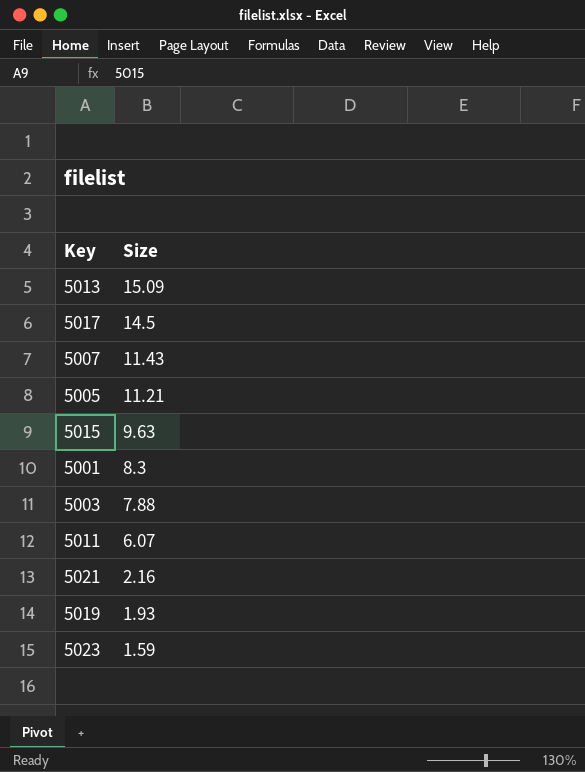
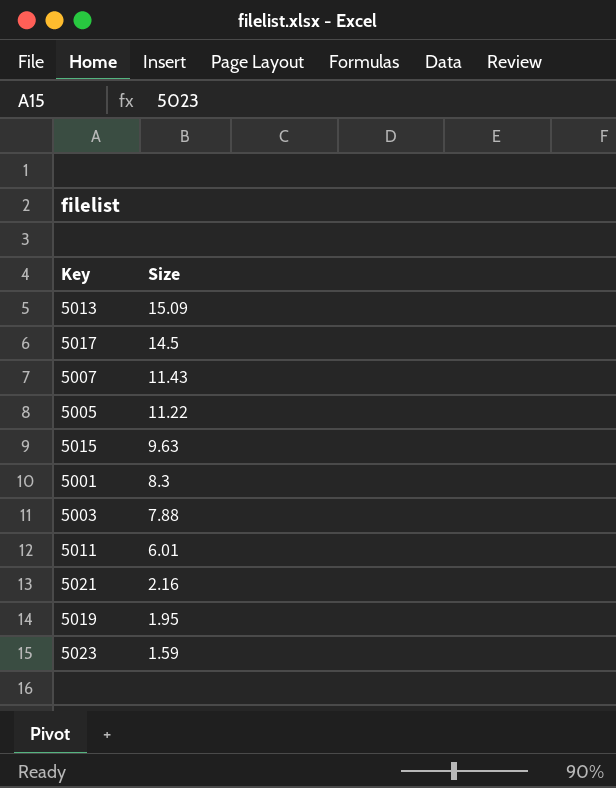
5005 | Size: 11.21 -> 11.22
5011 | Size: 6.07 -> 6.01
5019 | Size: 1.93 -> 1.95

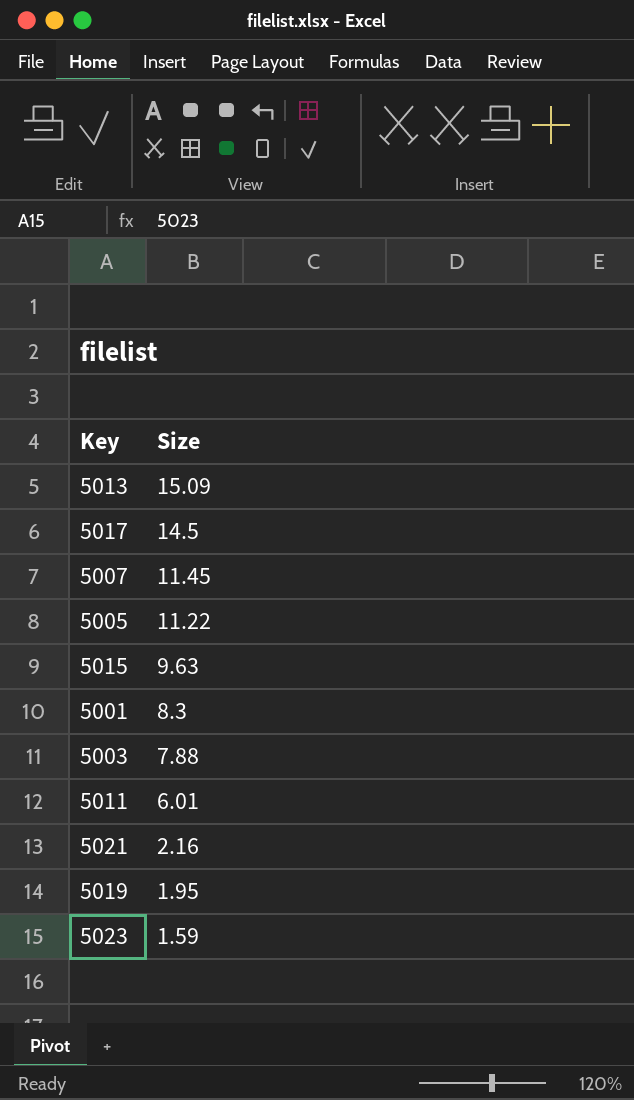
5007 | Size: 11.43 -> 11.45

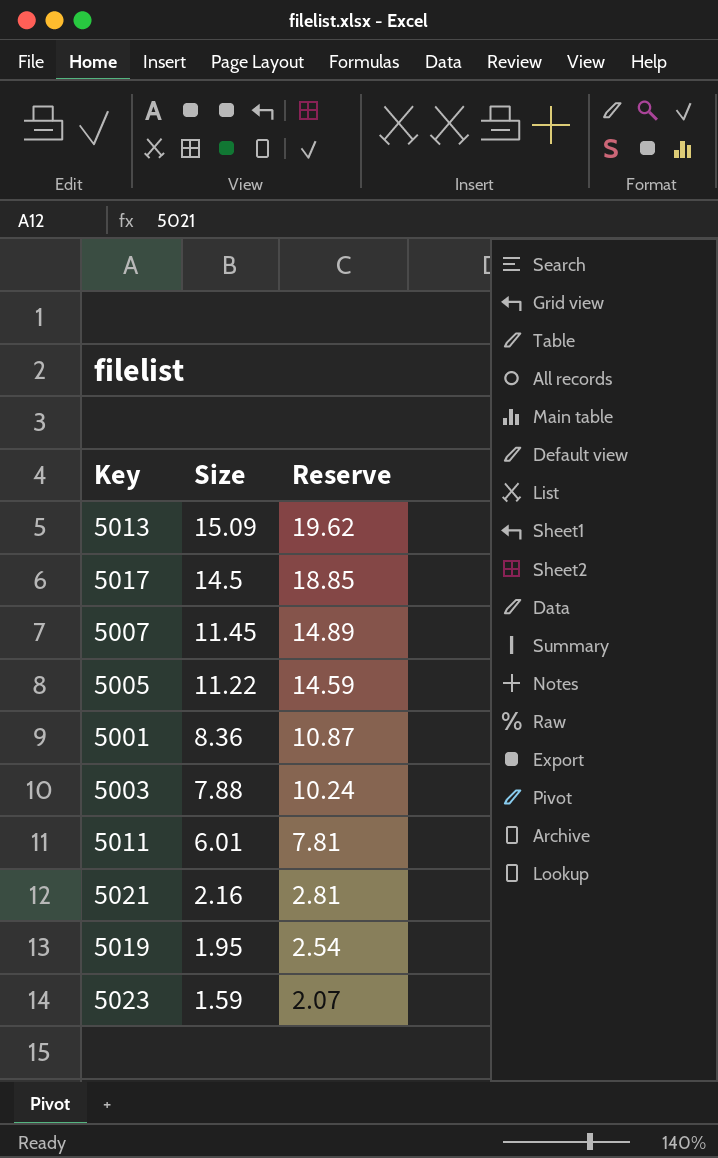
column Reserve | formula: none -> [Size] * 1.3
row 5015: 9.63 -> none
5001 | Size: 8.3 -> 8.36

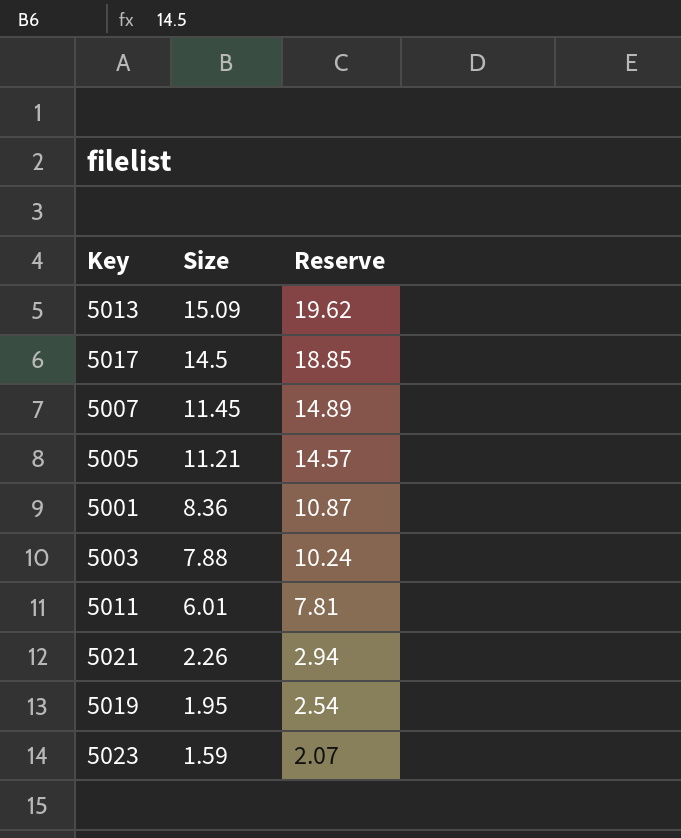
5005 | Size: 11.22 -> 11.21
5005 | Reserve: 14.59 -> 14.57
5021 | Size: 2.16 -> 2.26
5021 | Reserve: 2.81 -> 2.94

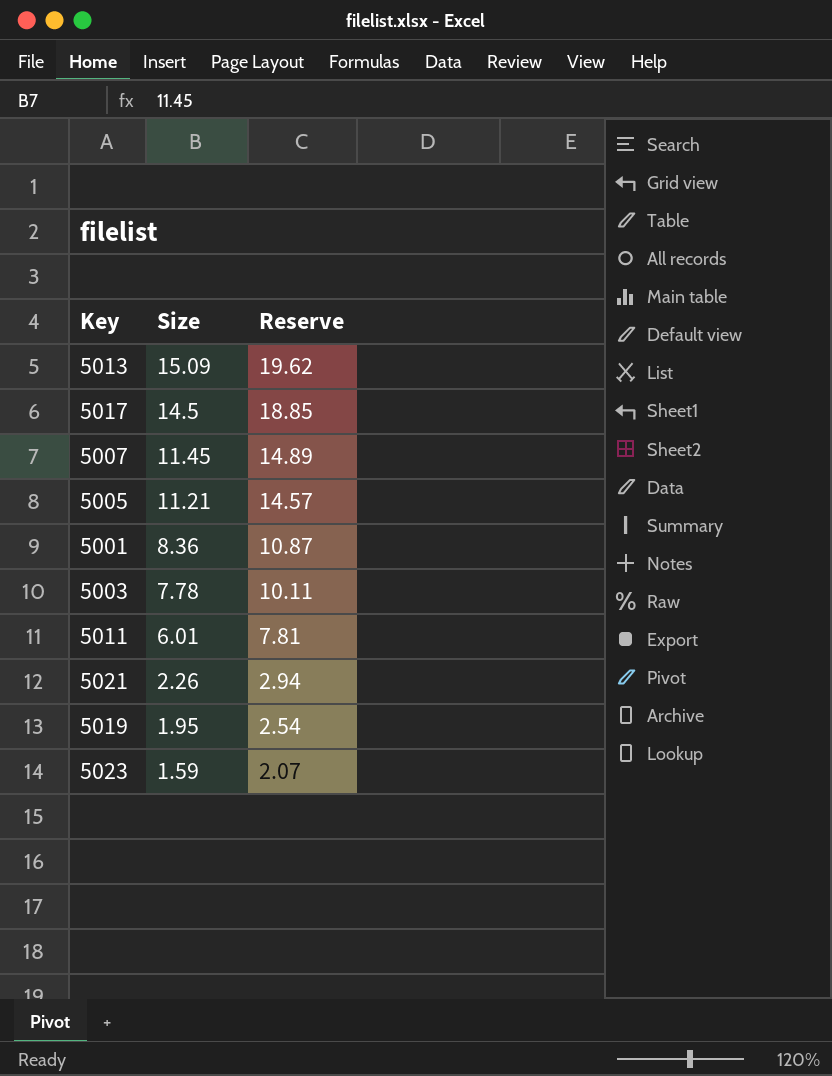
5003 | Size: 7.88 -> 7.78
5003 | Reserve: 10.24 -> 10.11

